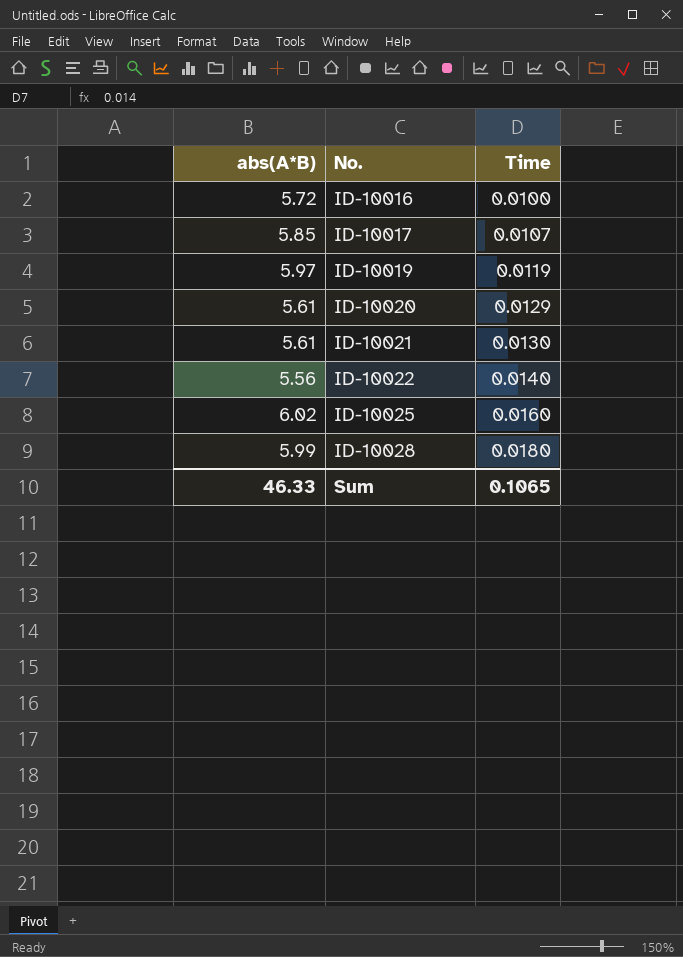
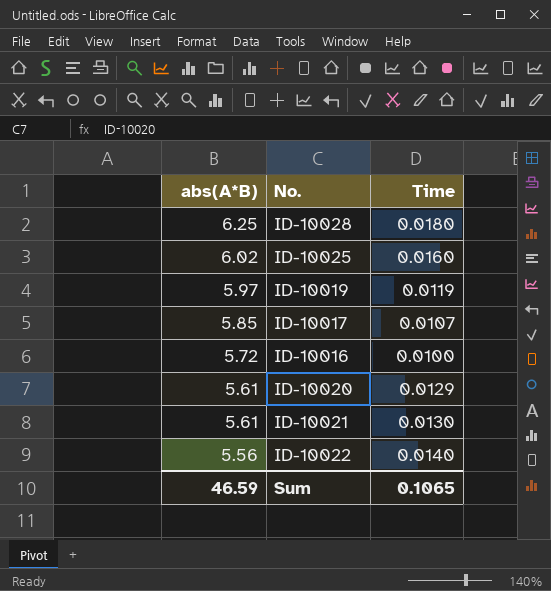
row order: No. ascending -> abs(A*B) descending
ID-10028 | abs(A*B): 5.99 -> 6.25
Sum | abs(A*B): 46.33 -> 46.59

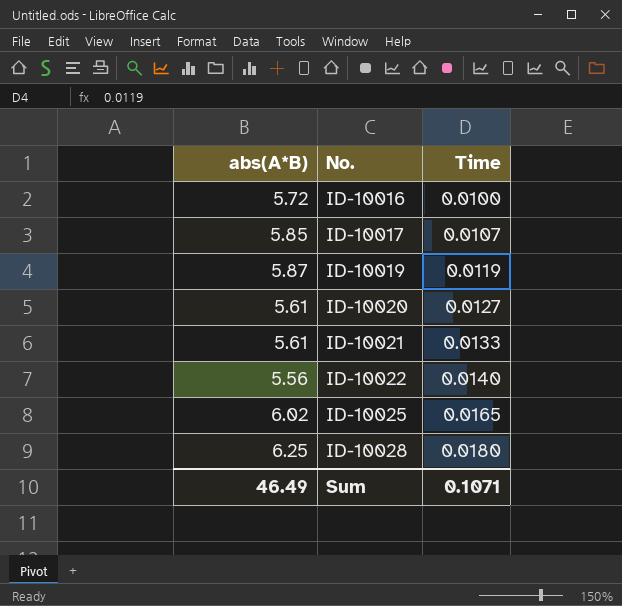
row order: abs(A*B) descending -> No. ascending
ID-10019 | abs(A*B): 5.97 -> 5.87
ID-10020 | Time: 0.0129 -> 0.0127
ID-10021 | Time: 0.0130 -> 0.0133
ID-10025 | Time: 0.0160 -> 0.0165
Sum | abs(A*B): 46.59 -> 46.49
Sum | Time: 0.1065 -> 0.1071

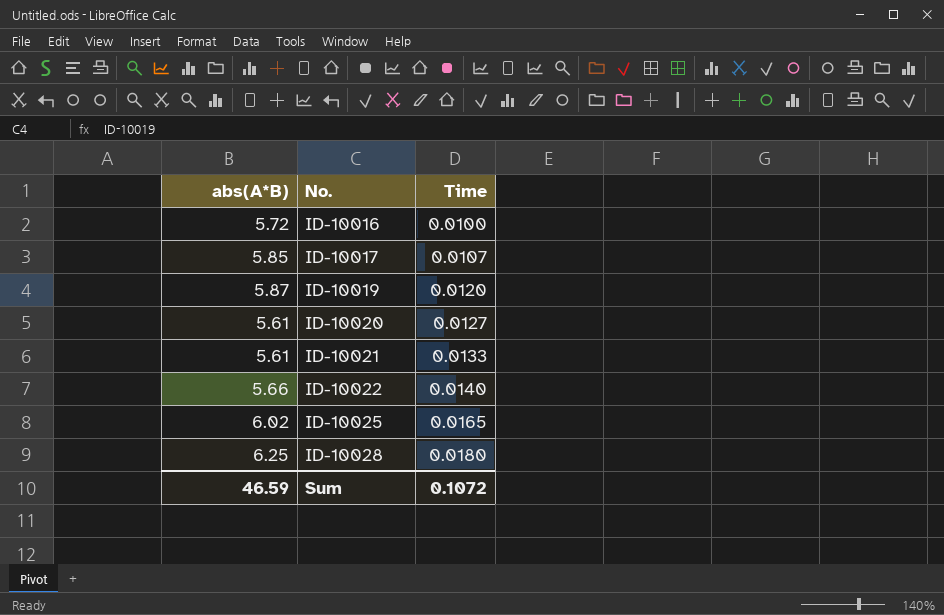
ID-10019 | Time: 0.0119 -> 0.0120
ID-10022 | abs(A*B): 5.56 -> 5.66
Sum | abs(A*B): 46.49 -> 46.59
Sum | Time: 0.1071 -> 0.1072

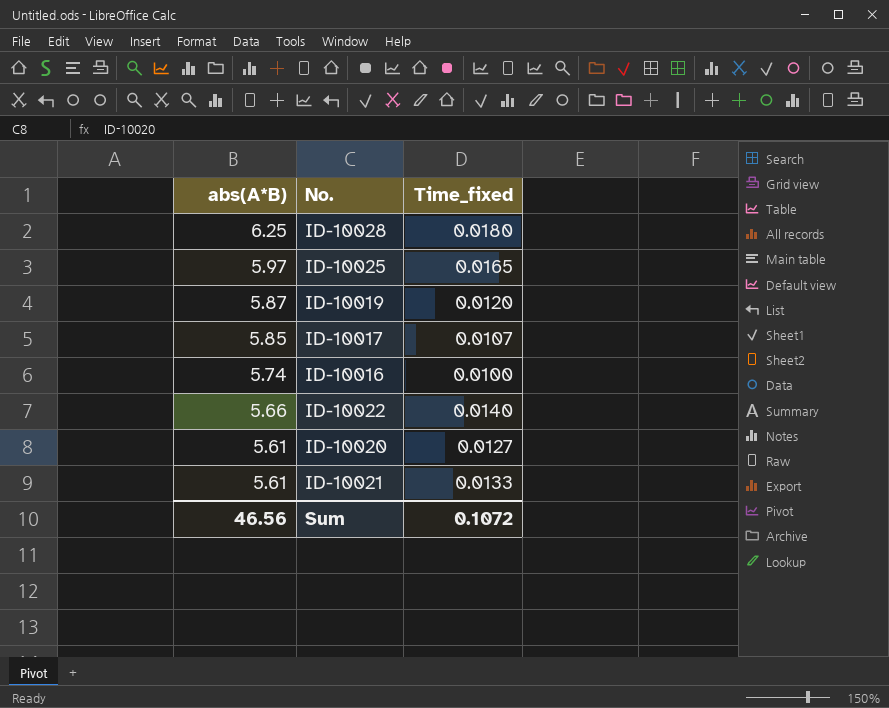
row order: No. ascending -> abs(A*B) descending
column name: Time -> Time_fixed
ID-10025 | abs(A*B): 6.02 -> 5.97
ID-10016 | abs(A*B): 5.72 -> 5.74
Sum | abs(A*B): 46.59 -> 46.56

